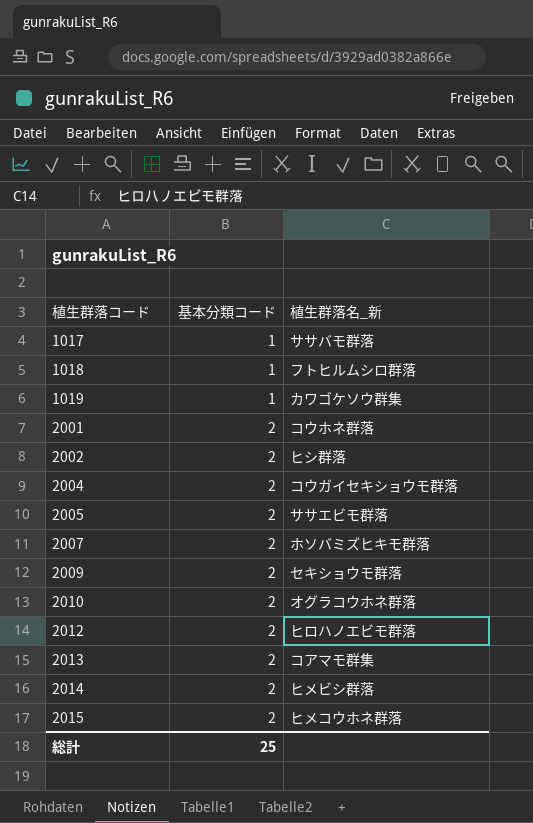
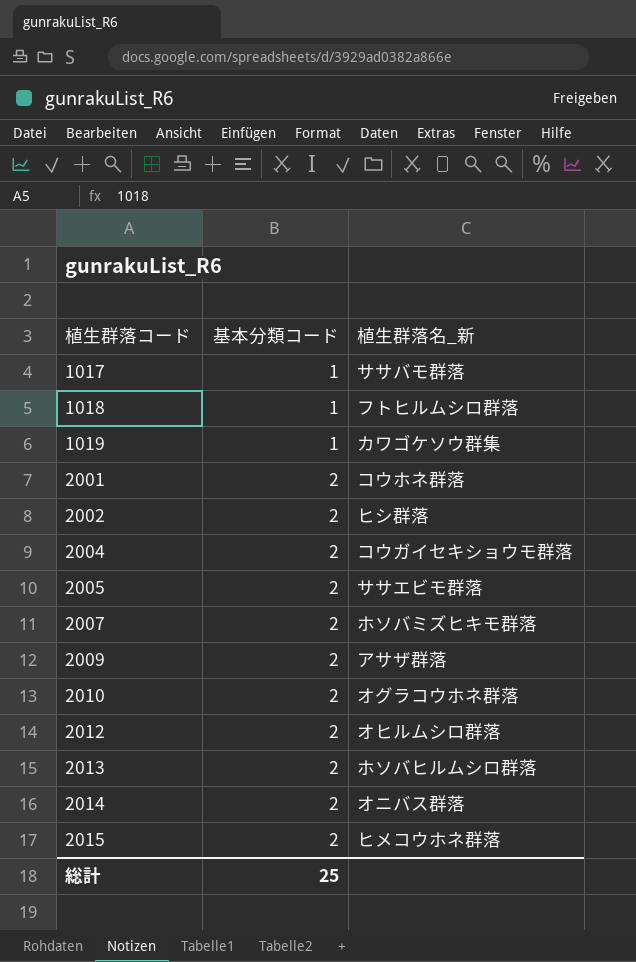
2009 | 植生群落名_新: セキショウモ群落 -> アサザ群落
2012 | 植生群落名_新: ヒロハノエビモ群落 -> オヒルムシロ群落
2013 | 植生群落名_新: コアマモ群集 -> ホソバヒルムシロ群落
2014 | 植生群落名_新: ヒメビシ群落 -> オニバス群落

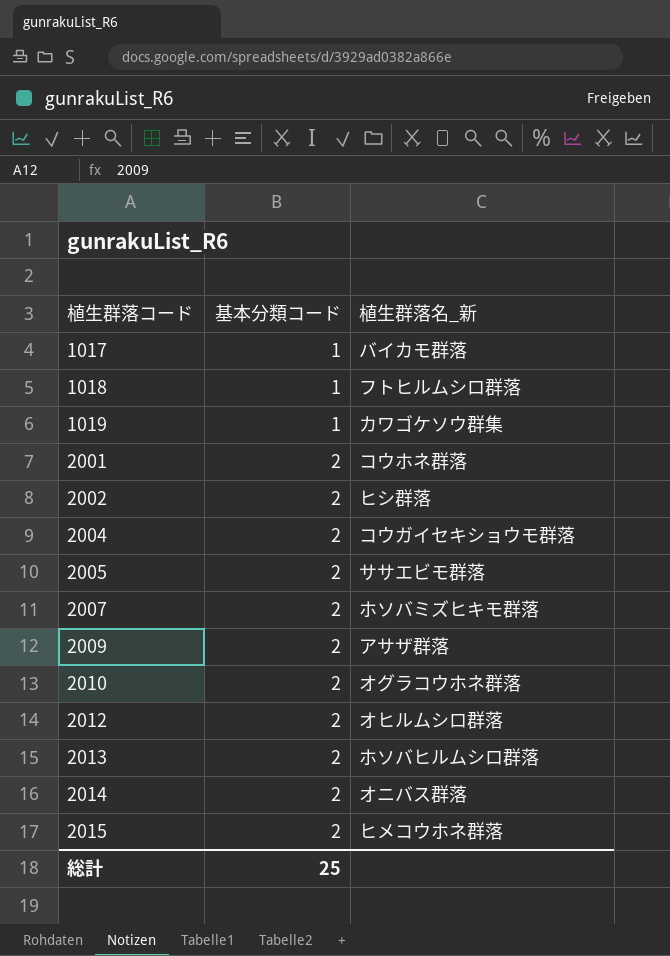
1017 | 植生群落名_新: ササバモ群落 -> バイカモ群落

